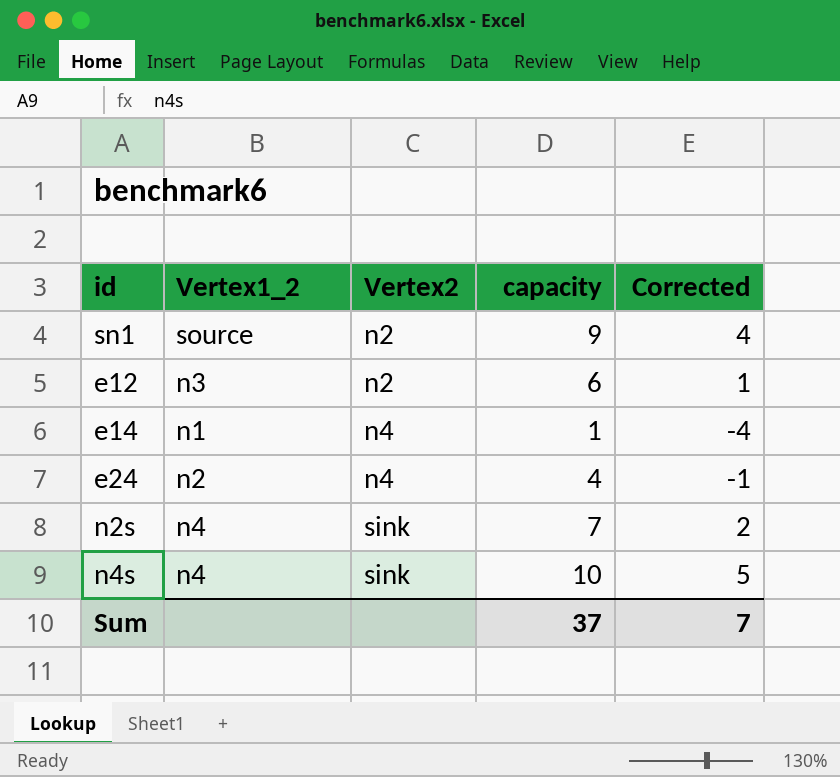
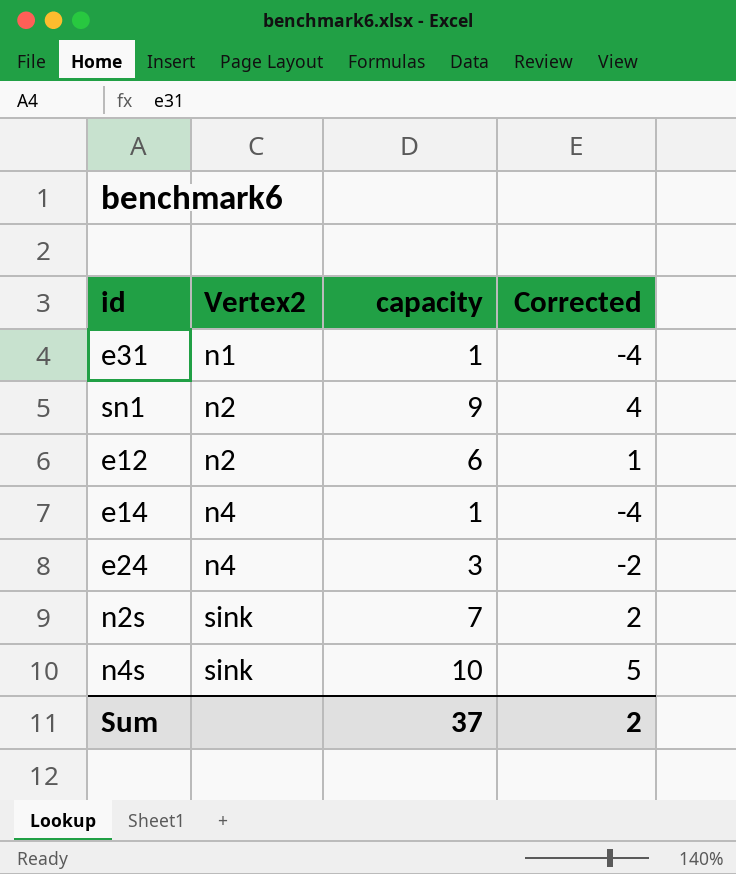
column Vertex1_2 | position: 2 -> none
row e31: none -> n1 | 1 | -4
e24 | capacity: 4 -> 3
e24 | Corrected: -1 -> -2
Sum | Corrected: 7 -> 2

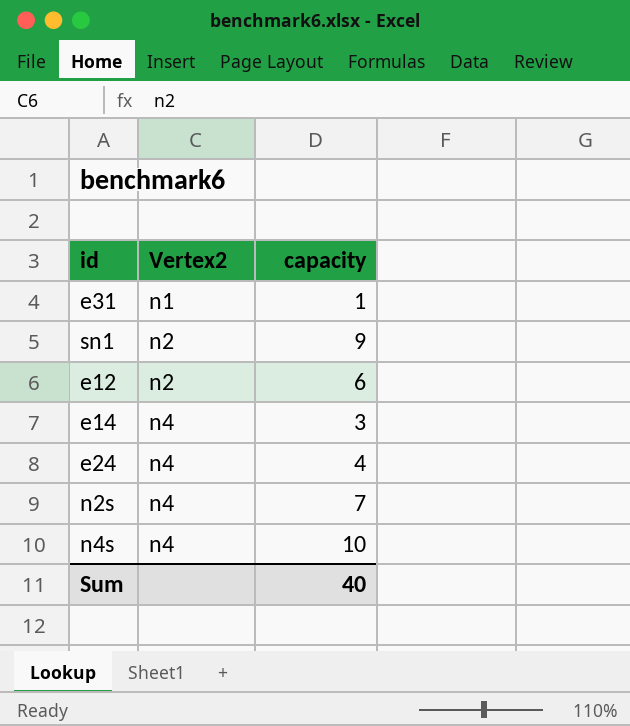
column Corrected | formula: [capacity] - 5 -> none
e14 | capacity: 1 -> 3
e24 | capacity: 3 -> 4
n2s | Vertex2: sink -> n4
n4s | Vertex2: sink -> n4
Sum | capacity: 37 -> 40

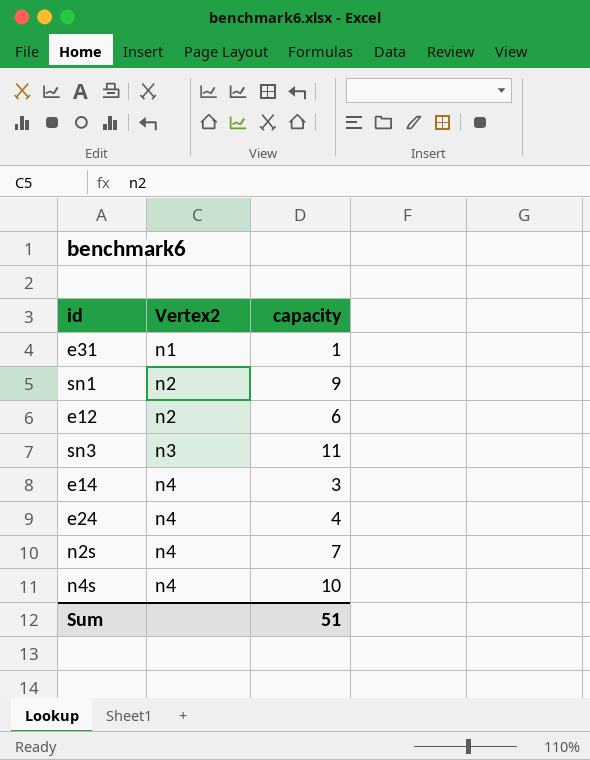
row sn3: none -> n3 | 11
Sum | capacity: 40 -> 51

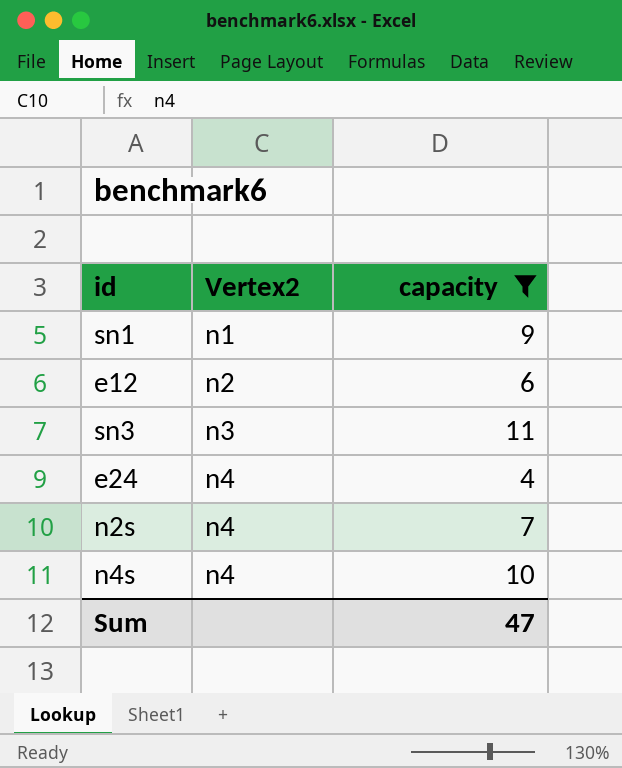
filter: none -> capacity >= 4
sn1 | Vertex2: n2 -> n1
Sum | capacity: 51 -> 47

